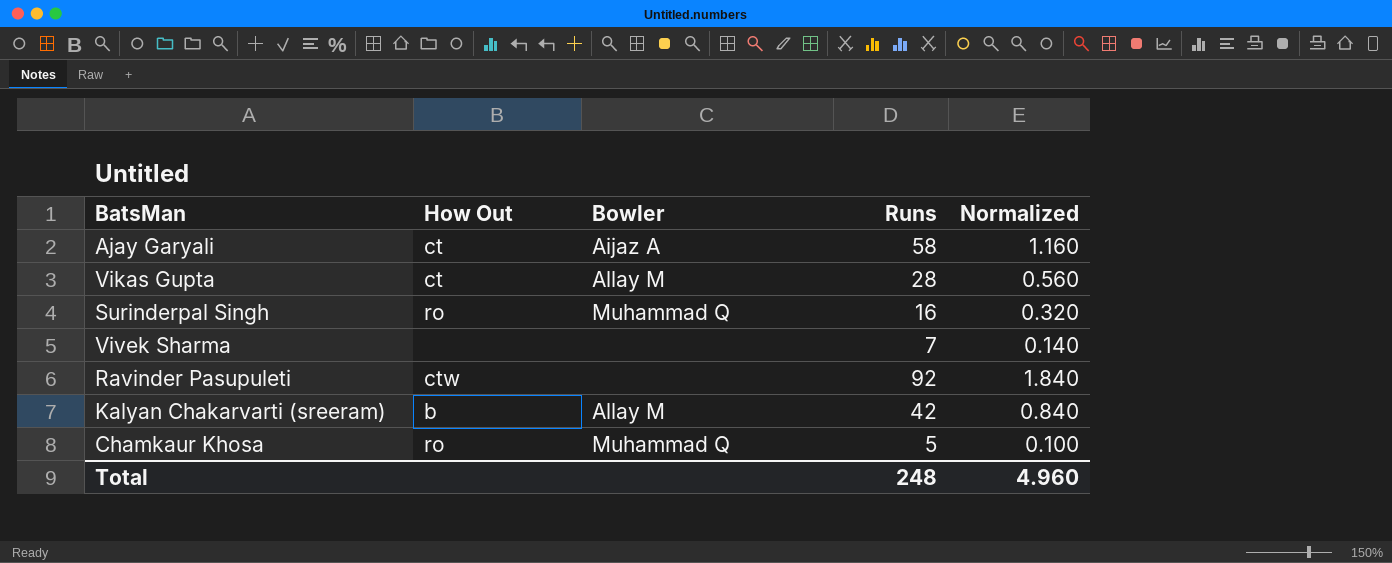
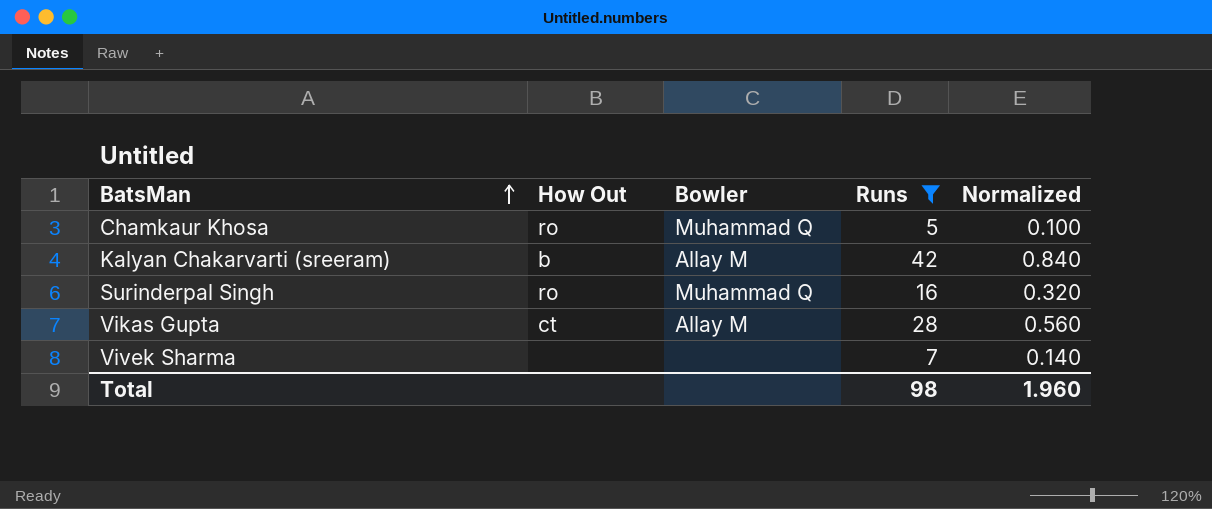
filter: none -> Runs <= 42
row order: none -> BatsMan ascending
Total | Runs: 248 -> 98
Total | Normalized: 4.960 -> 1.960

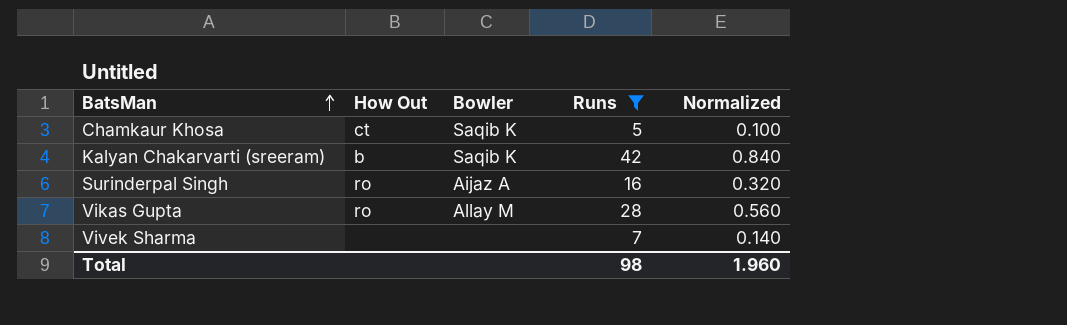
Chamkaur Khosa | How Out: ro -> ct
Chamkaur Khosa | Bowler: Muhammad Q -> Saqib K
Kalyan Chakarvarti (sreeram) | Bowler: Allay M -> Saqib K
Surinderpal Singh | Bowler: Muhammad Q -> Aijaz A
Vikas Gupta | How Out: ct -> ro

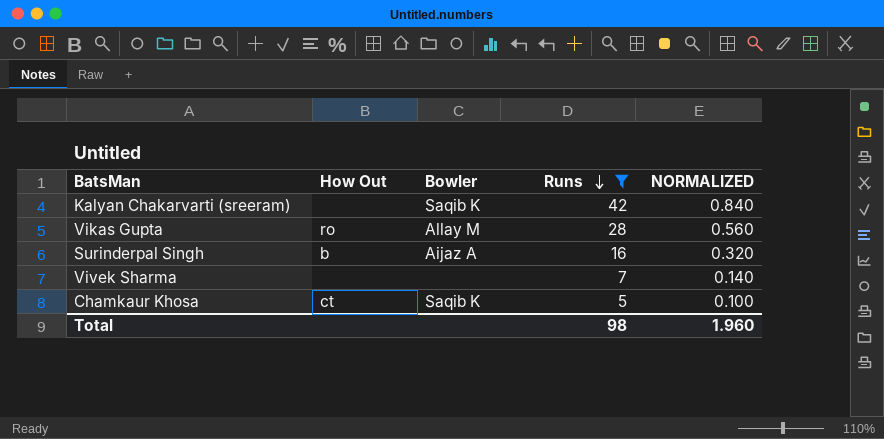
row order: BatsMan ascending -> Runs descending
column name: Normalized -> NORMALIZED
Kalyan Chakarvarti (sreeram) | How Out: b -> none
Surinderpal Singh | How Out: ro -> b

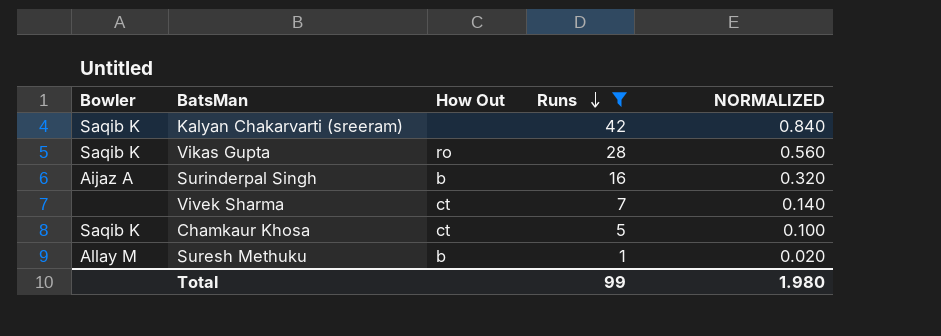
column Bowler | position: 3 -> 1
Vikas Gupta | Bowler: Allay M -> Saqib K
Vivek Sharma | How Out: none -> ct
row Suresh Methuku: none -> Allay M | b | 1 | 0.020
Total | Runs: 98 -> 99
Total | NORMALIZED: 1.960 -> 1.980

